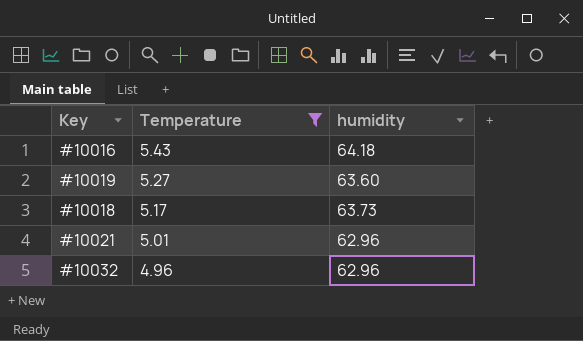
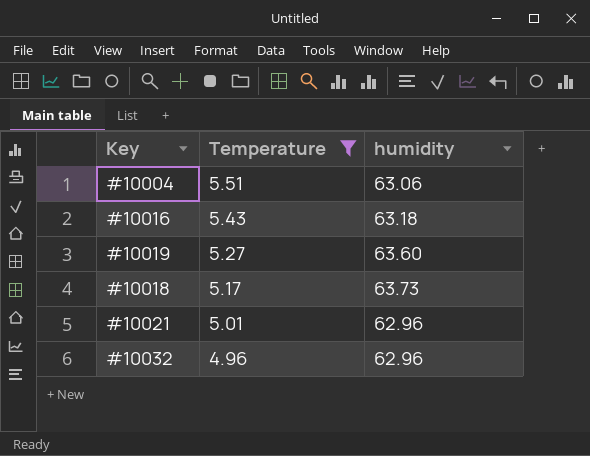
row #10004: none -> 5.51 | 63.06
#10016 | humidity: 64.18 -> 63.18

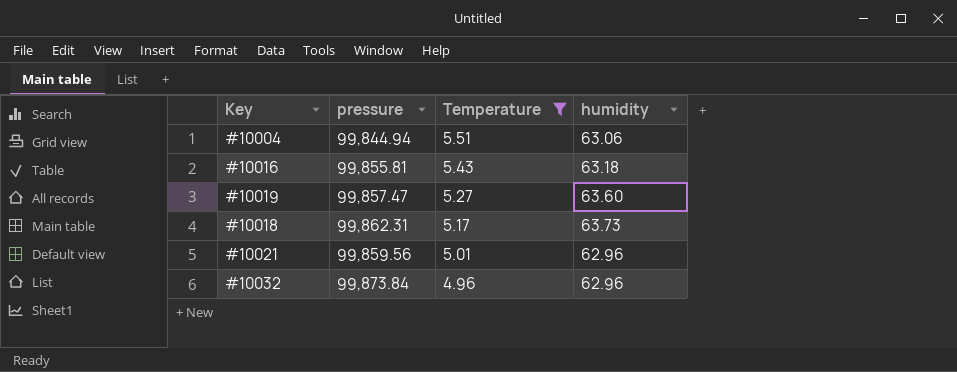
column pressure | position: none -> 2

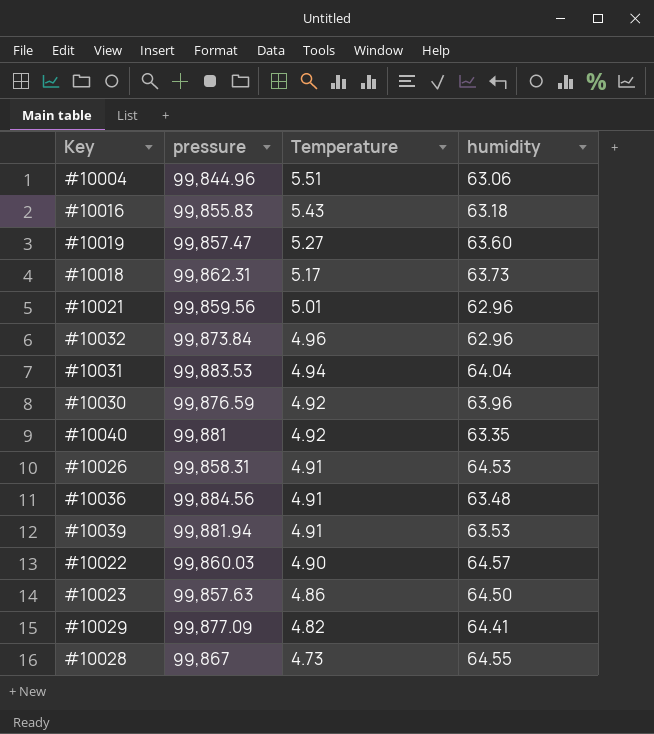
filter: Temperature >= 4.96 -> none
#10004 | pressure: 99,844.94 -> 99,844.96
#10016 | pressure: 99,855.81 -> 99,855.83

